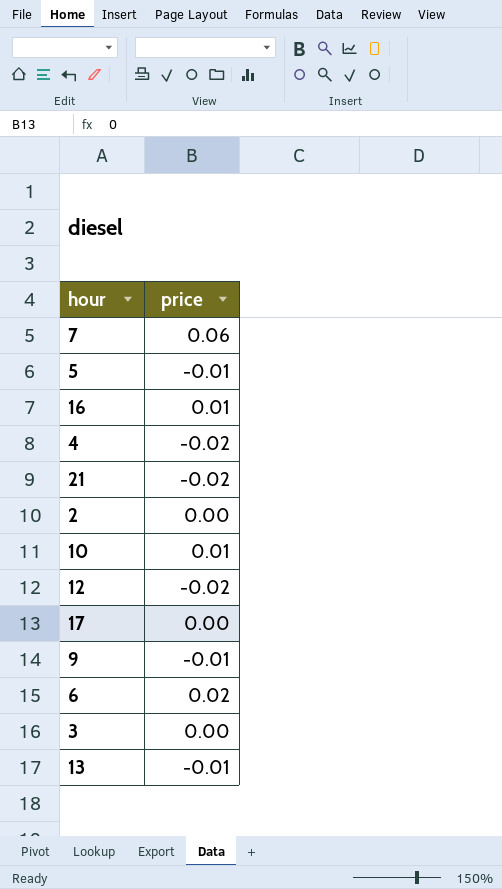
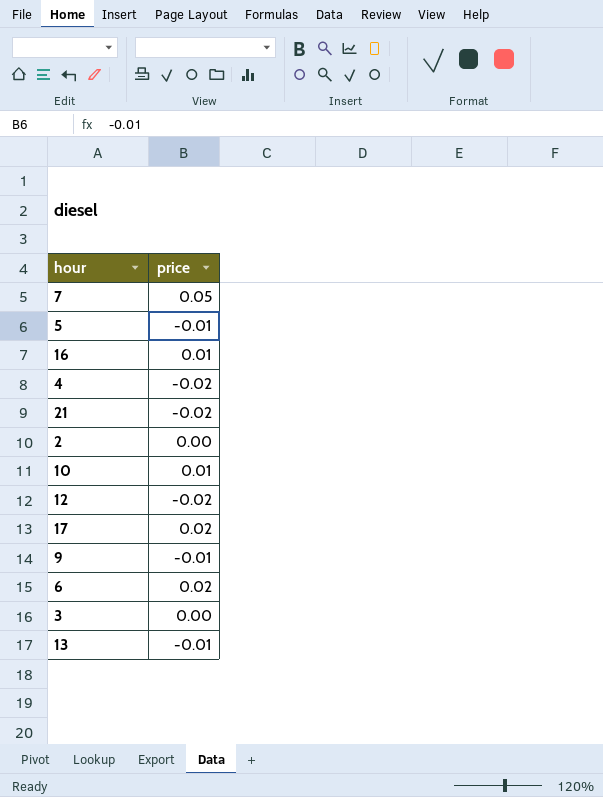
7 | price: 0.06 -> 0.05
17 | price: 0.00 -> 0.02

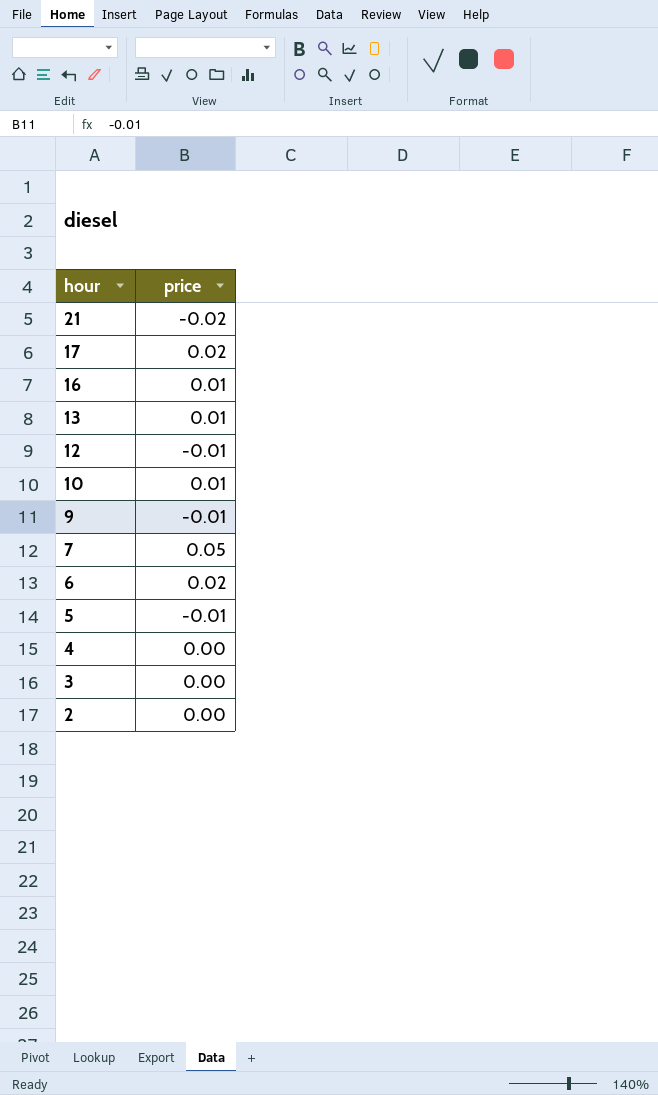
row order: none -> hour descending
13 | price: -0.01 -> 0.01
12 | price: -0.02 -> -0.01
4 | price: -0.02 -> 0.00

